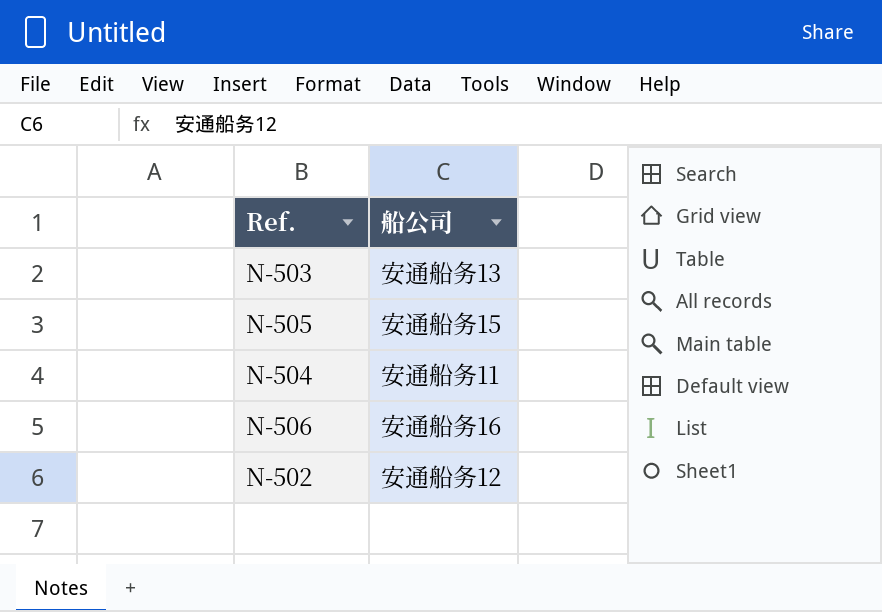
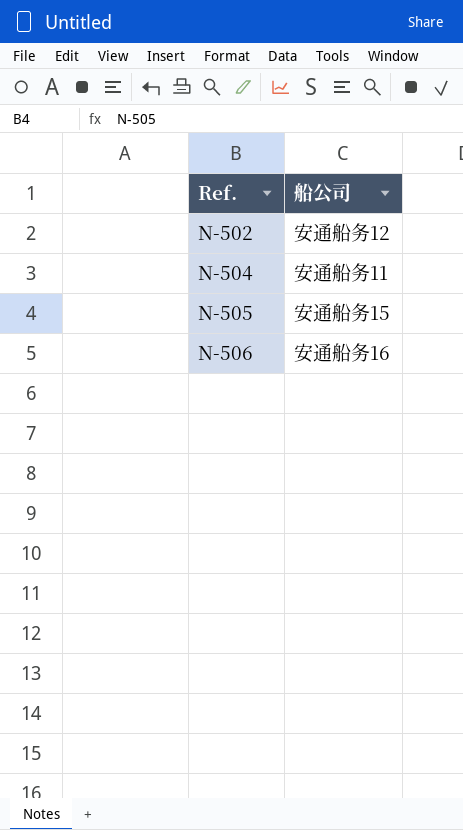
row order: none -> Ref. ascending
row N-503: 安通船务13 -> none

